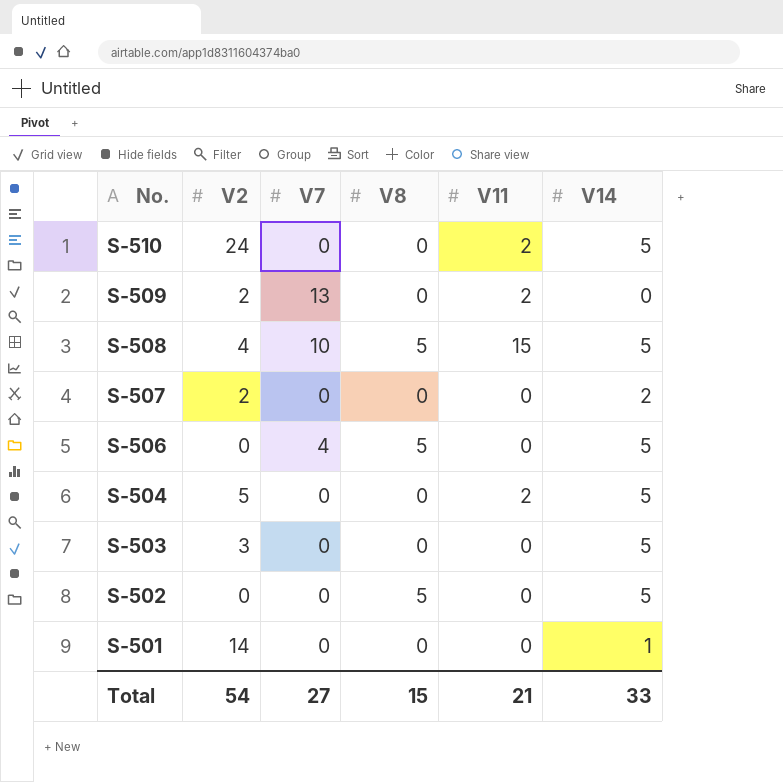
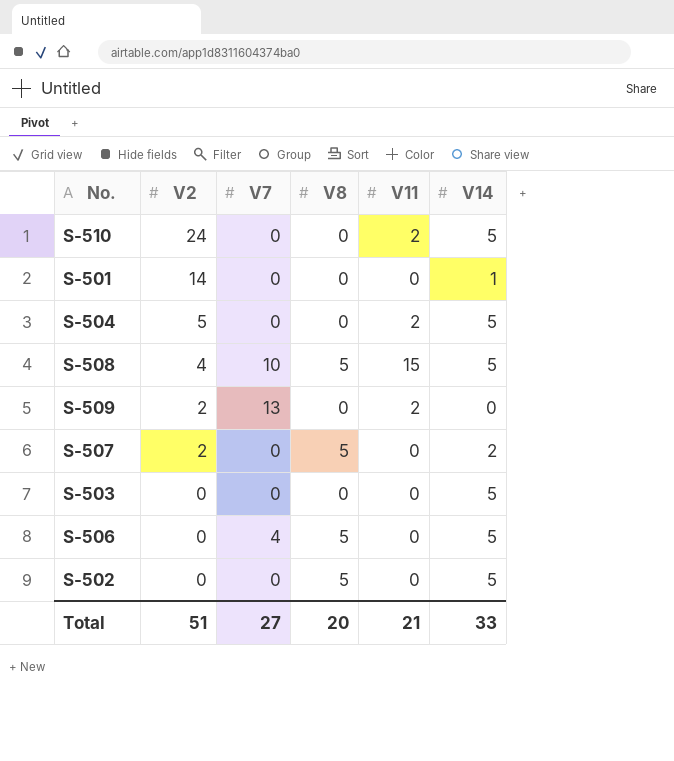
row order: No. descending -> V2 descending
S-507 | V8: 0 -> 5
S-503 | V2: 3 -> 0
Total | V2: 54 -> 51
Total | V8: 15 -> 20

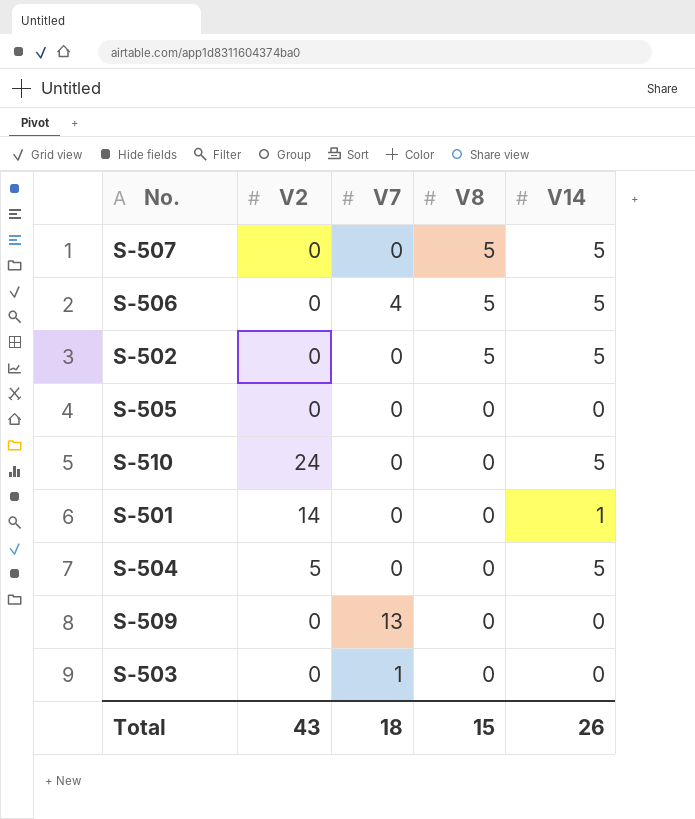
row order: V2 descending -> V8 descending
column V11 | position: 5 -> none
row S-508: 4 | 10 | 5 | 15 | 5 -> none
S-507 | V2: 2 -> 0
S-507 | V14: 2 -> 5
row S-505: none -> 0 | 0 | 0 | 0
S-509 | V2: 2 -> 0
S-503 | V7: 0 -> 1
S-503 | V14: 5 -> 0
Total | V2: 51 -> 43
Total | V7: 27 -> 18
Total | V8: 20 -> 15
Total | V14: 33 -> 26

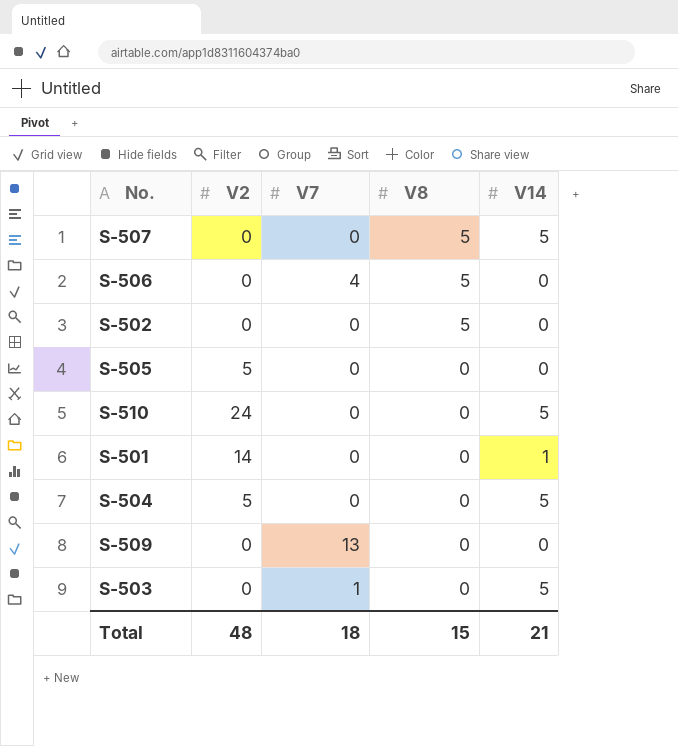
S-506 | V14: 5 -> 0
S-502 | V14: 5 -> 0
S-505 | V2: 0 -> 5
S-503 | V14: 0 -> 5
Total | V2: 43 -> 48
Total | V14: 26 -> 21

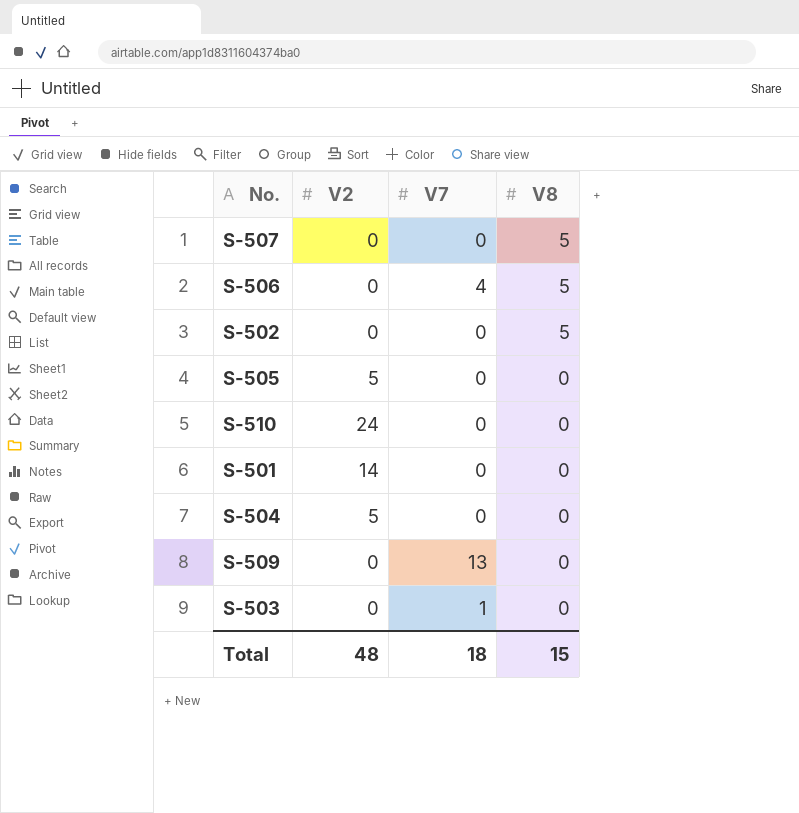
column V14 | position: 5 -> none

